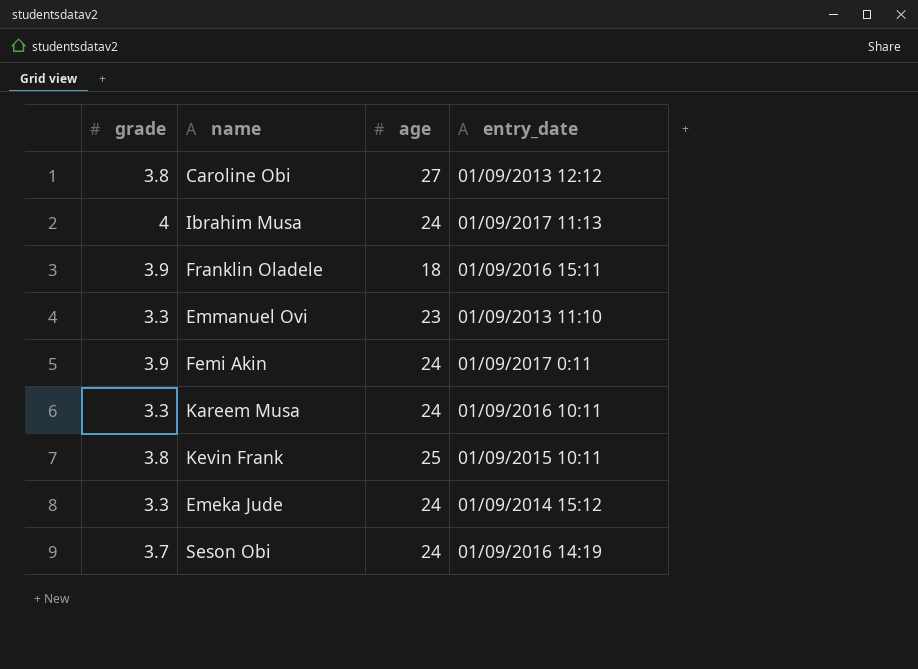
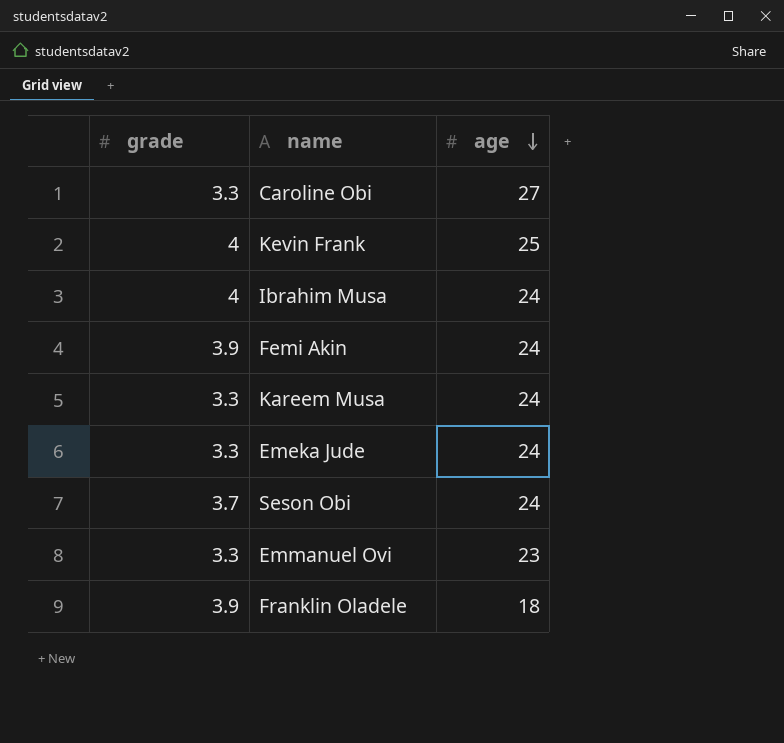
row order: none -> age descending
column entry_date | position: 4 -> none
Caroline Obi | grade: 3.8 -> 3.3
Kevin Frank | grade: 3.8 -> 4

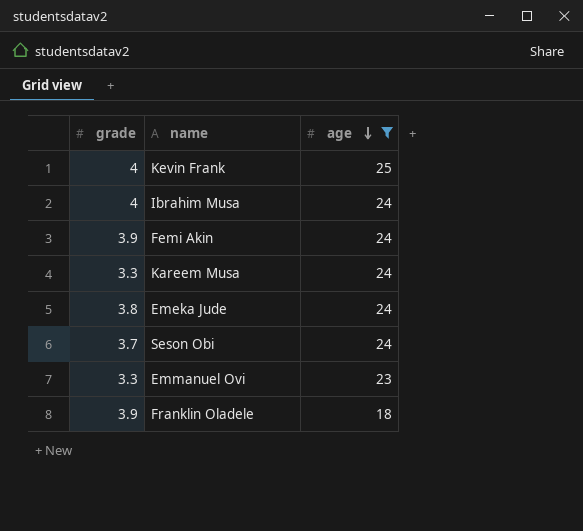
filter: none -> age != 27
Emeka Jude | grade: 3.3 -> 3.8

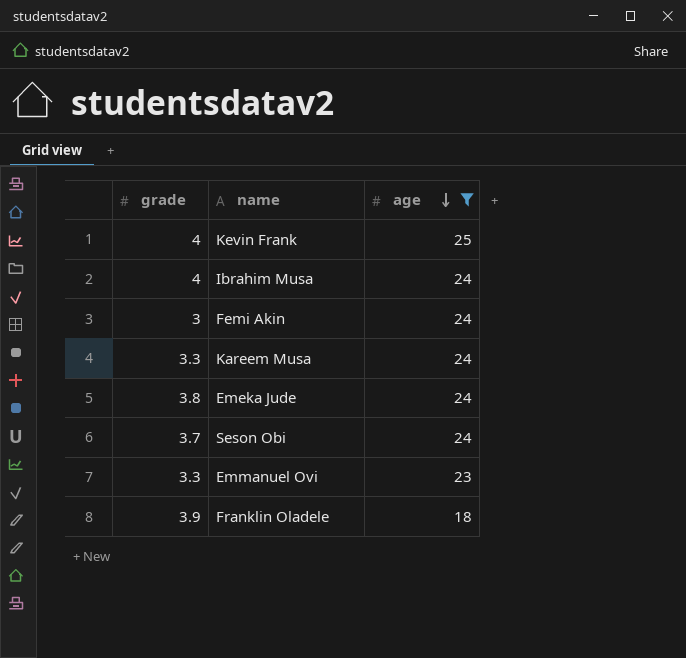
Femi Akin | grade: 3.9 -> 3

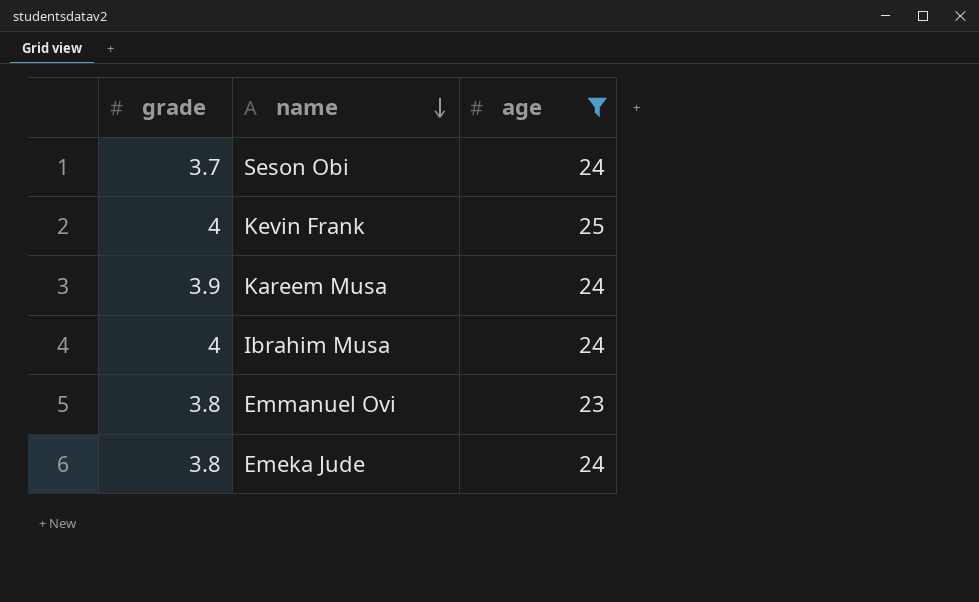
row order: age descending -> name descending
row Femi Akin: 3 | 24 -> none
row Franklin Oladele: 3.9 | 18 -> none
Kareem Musa | grade: 3.3 -> 3.9
Emmanuel Ovi | grade: 3.3 -> 3.8

